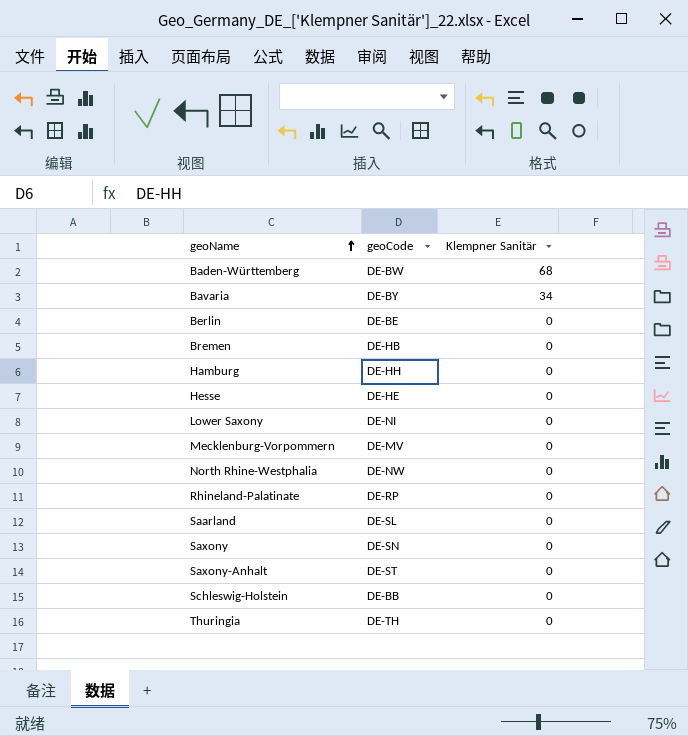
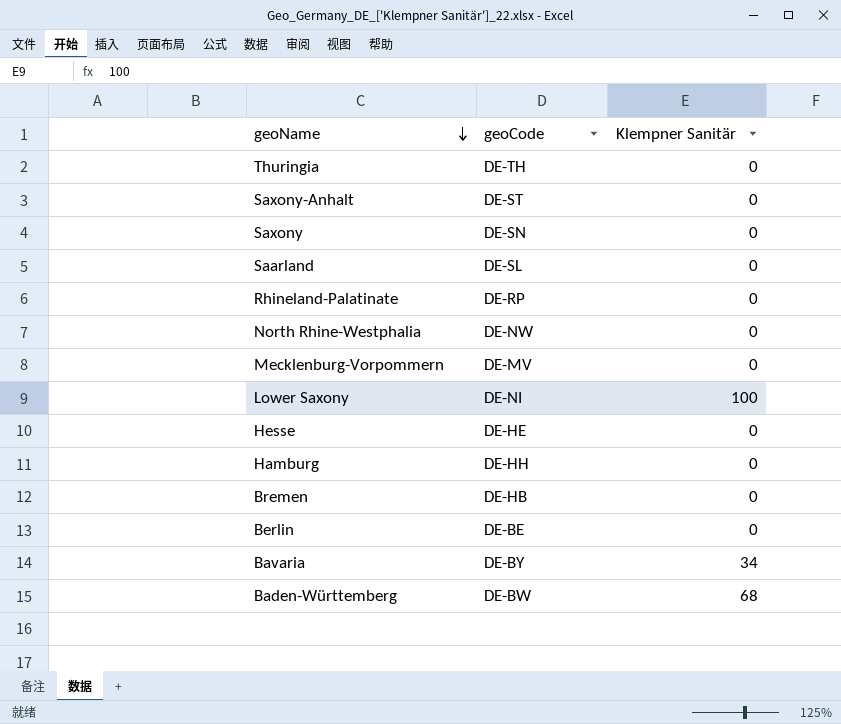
row order: geoName ascending -> geoName descending
row Schleswig-Holstein: DE-BB | 0 -> none
Lower Saxony | Klempner Sanitär: 0 -> 100

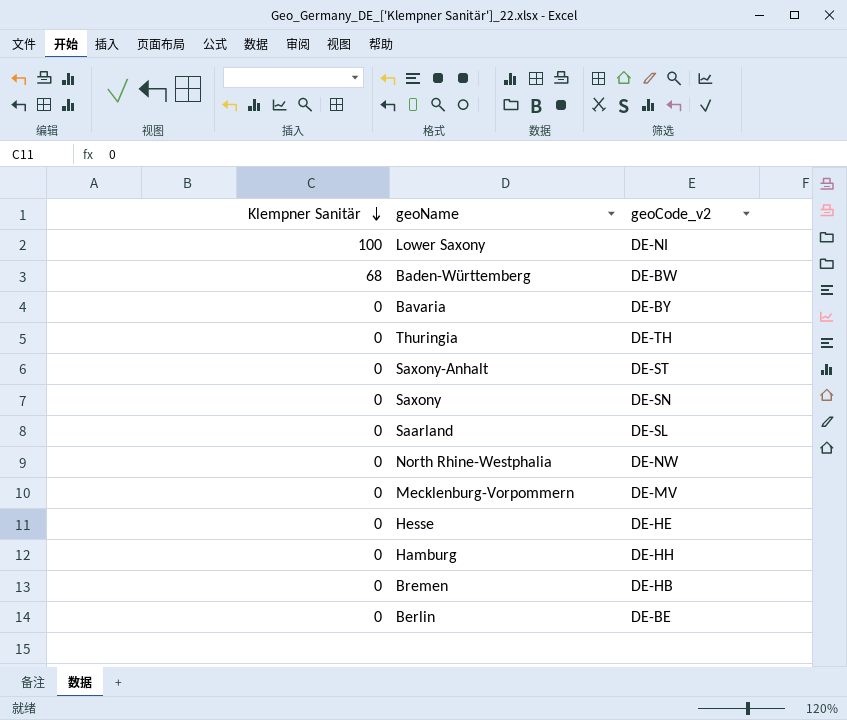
row order: geoName descending -> Klempner Sanitär descending
column Klempner Sanitär | position: 3 -> 1
column name: geoCode -> geoCode_v2
row Rhineland-Palatinate: DE-RP | 0 -> none
Bavaria | Klempner Sanitär: 34 -> 0

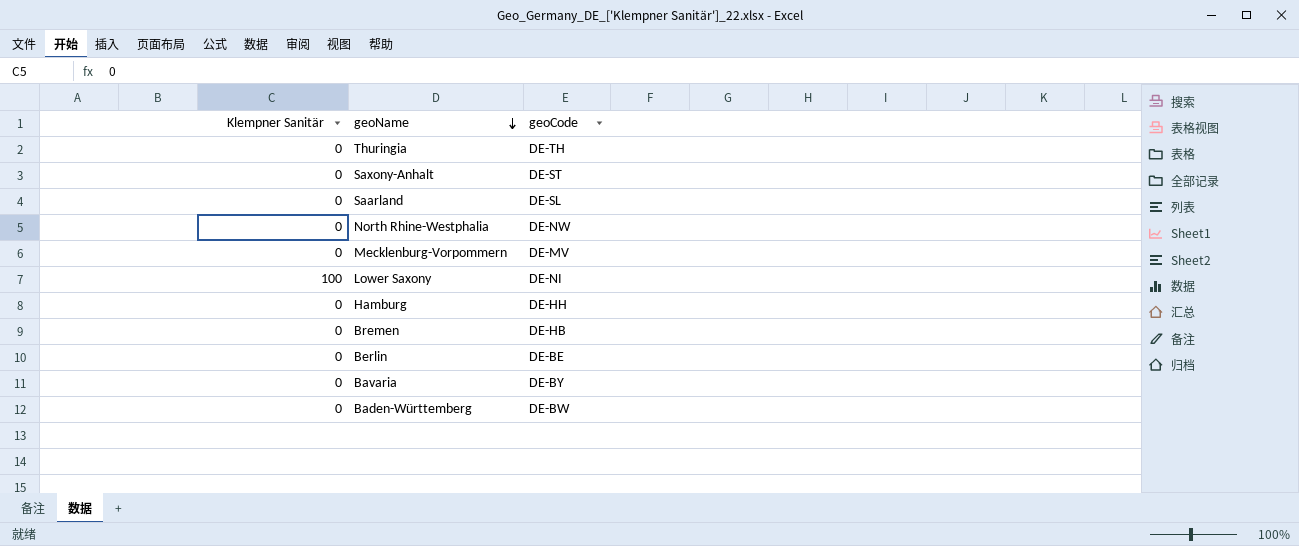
row order: Klempner Sanitär descending -> geoName descending
column name: geoCode_v2 -> geoCode
row Saxony: 0 | DE-SN -> none
row Hesse: 0 | DE-HE -> none
Baden-Württemberg | Klempner Sanitär: 68 -> 0

